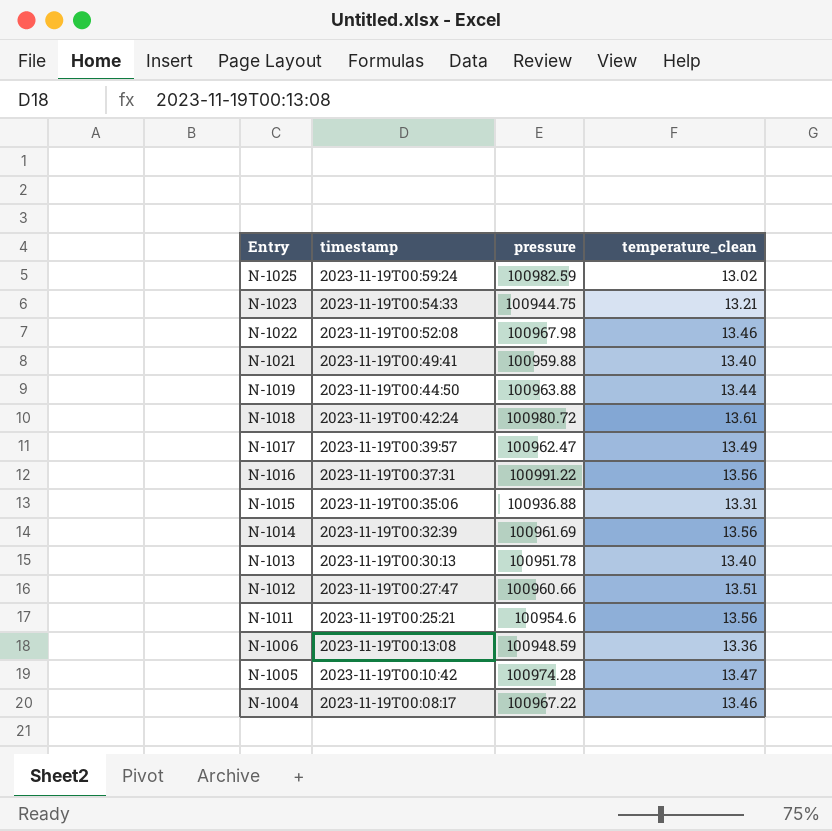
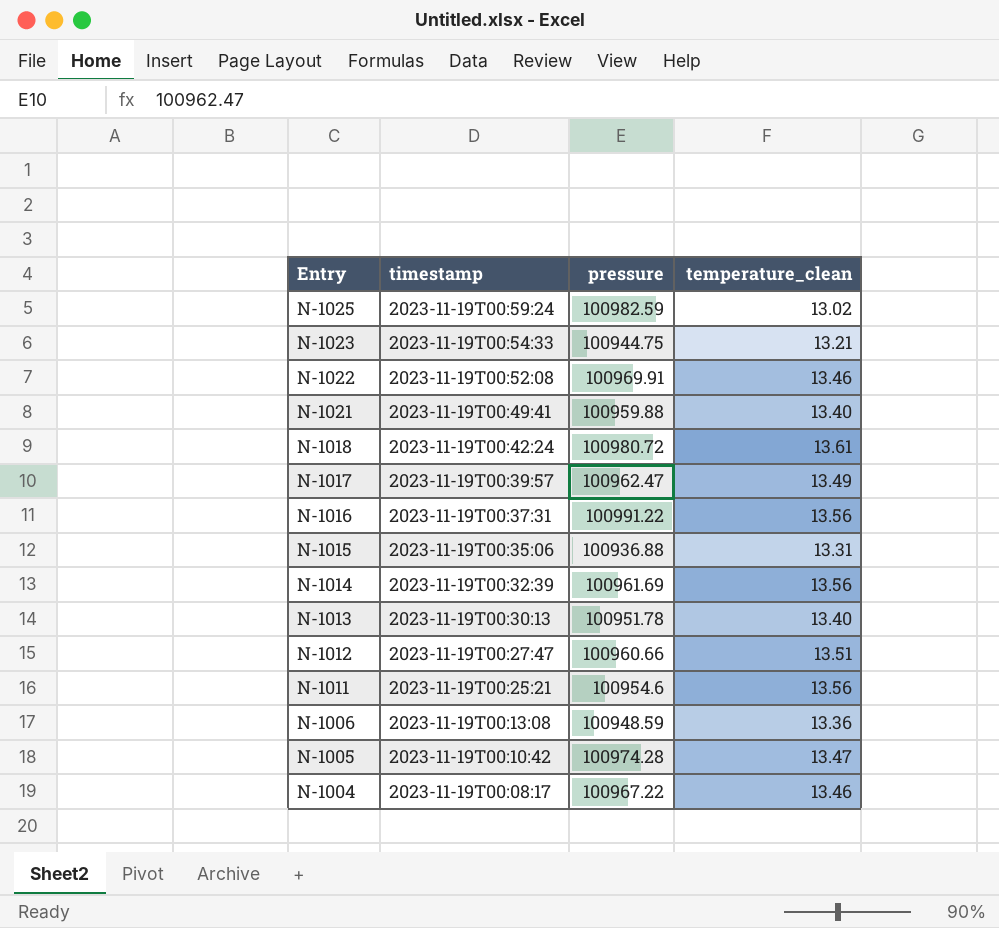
row N-1019: 2023-11-19T00:44:50 | 100963.88 | 13.44 -> none
N-1022 | pressure: 100967.98 -> 100969.91

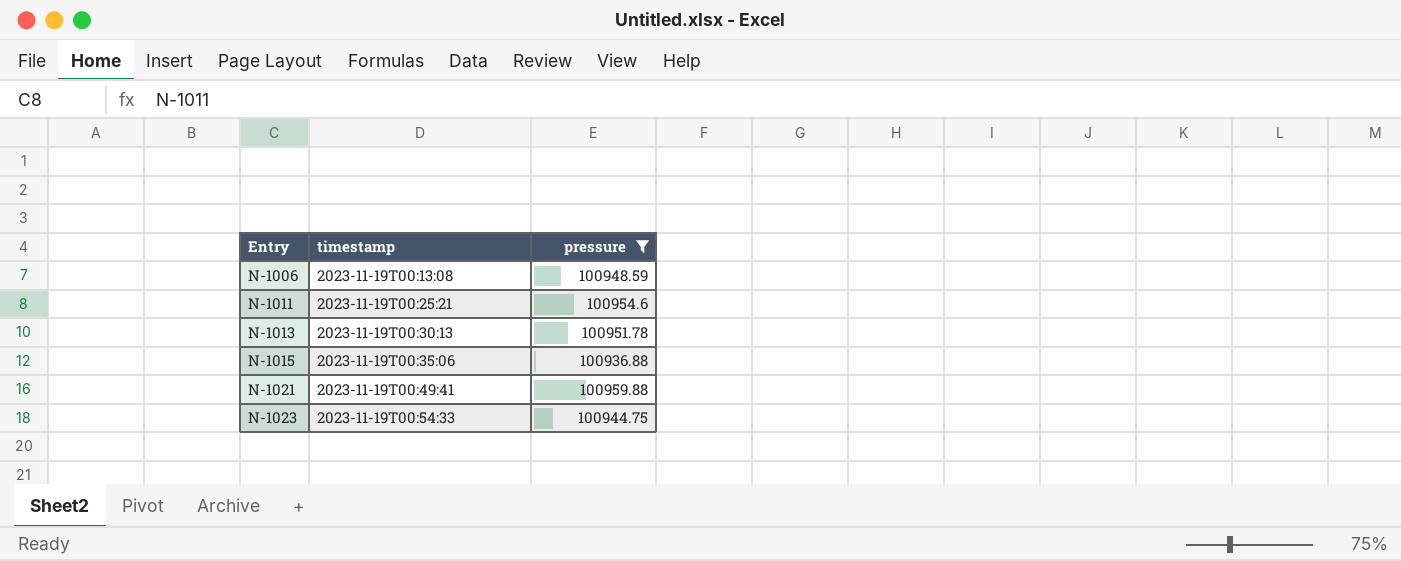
filter: none -> pressure <= 100959.88
row order: Entry descending -> Entry ascending
column temperature_clean | position: 4 -> none

